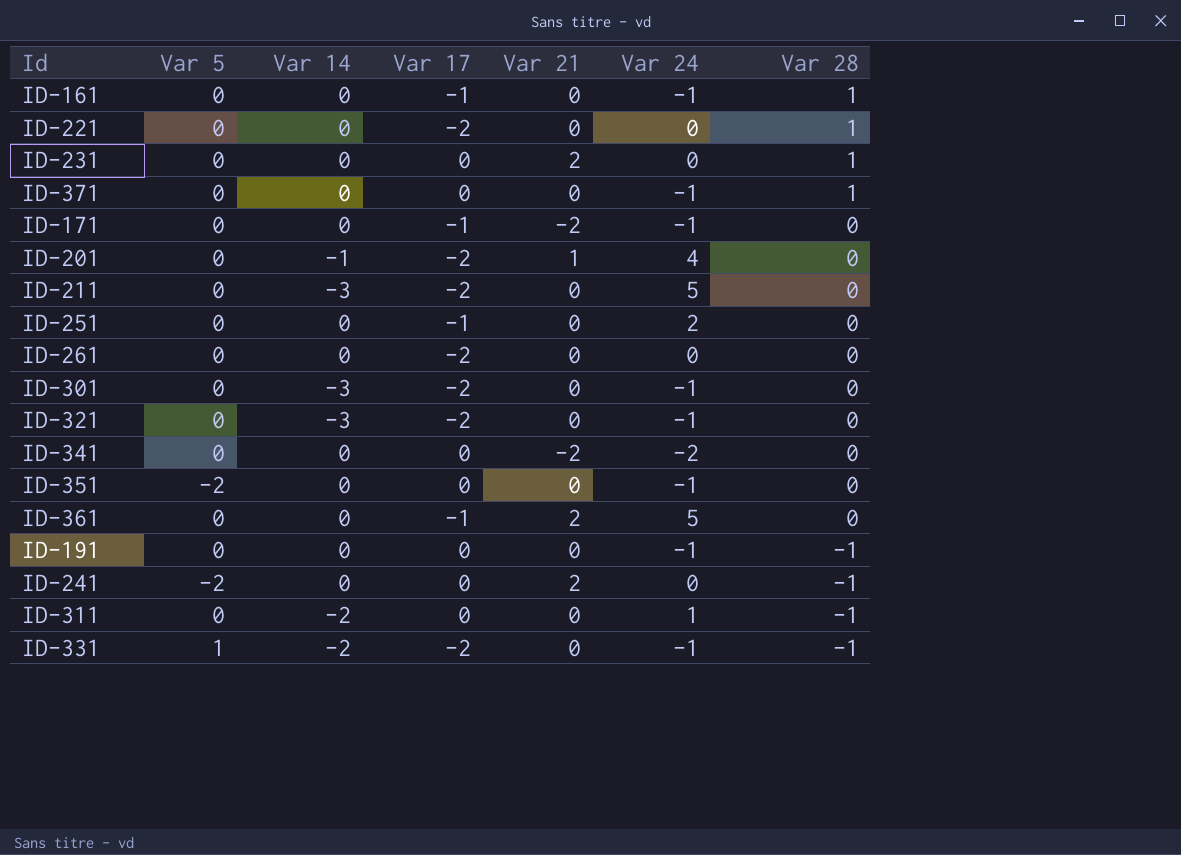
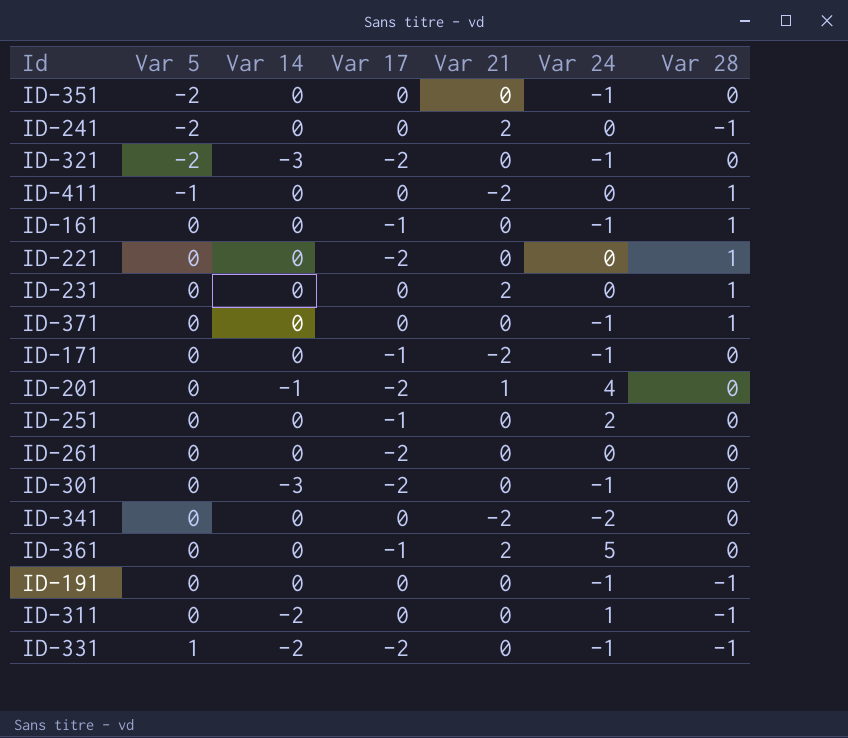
row order: Var 28 descending -> Var 5 ascending
row ID-211: 0 | -3 | -2 | 0 | 5 | 0 -> none
ID-321 | Var 5: 0 -> -2
row ID-411: none -> -1 | 0 | 0 | -2 | 0 | 1

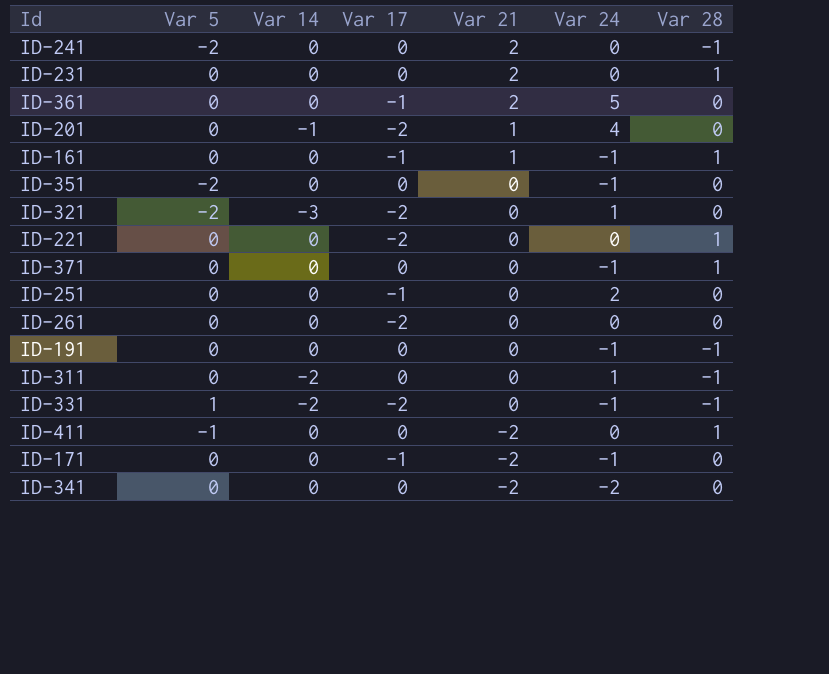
row order: Var 5 ascending -> Var 21 descending
row ID-301: 0 | -3 | -2 | 0 | -1 | 0 -> none
ID-161 | Var 21: 0 -> 1
ID-321 | Var 24: -1 -> 1

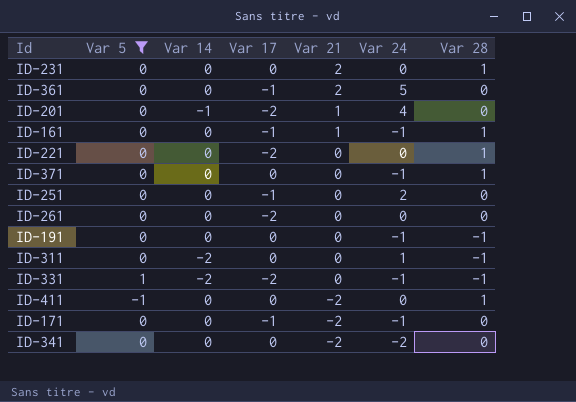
filter: none -> Var 5 != -2

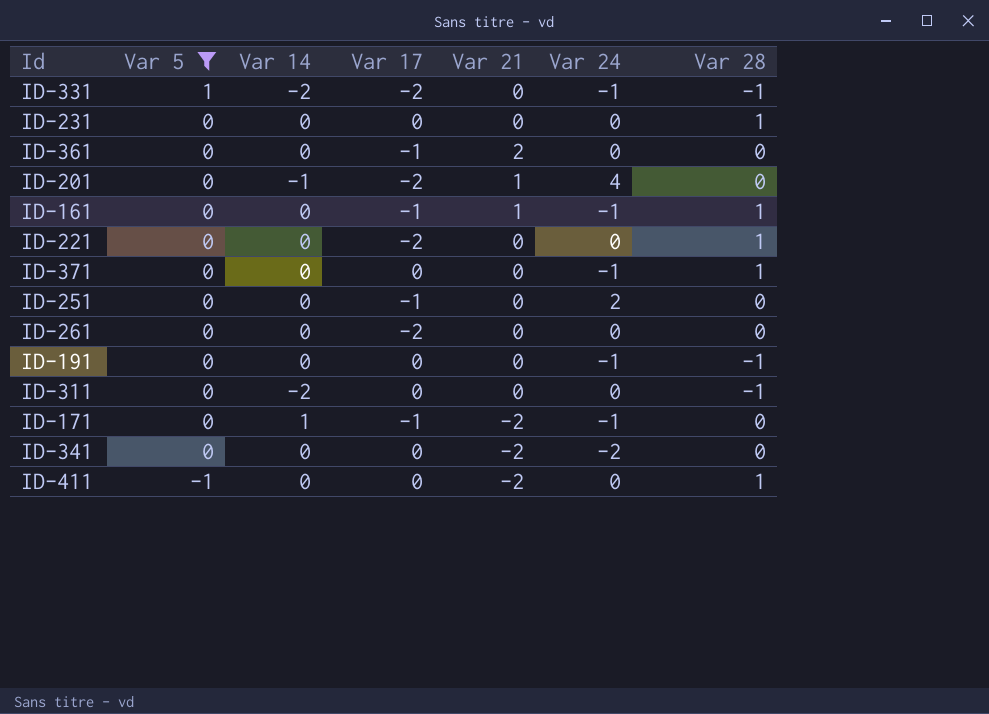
row order: Var 21 descending -> Var 5 descending
ID-231 | Var 21: 2 -> 0
ID-361 | Var 24: 5 -> 0
ID-311 | Var 24: 1 -> 0
ID-171 | Var 14: 0 -> 1

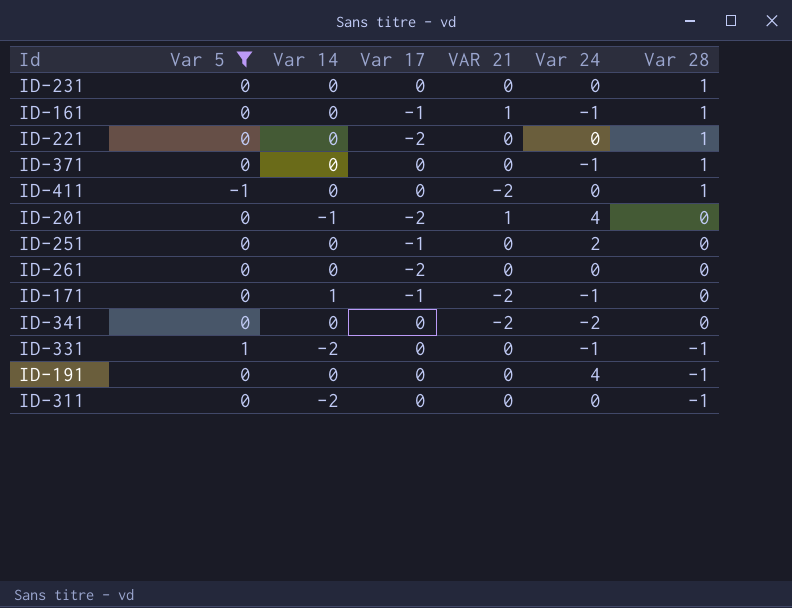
row order: Var 5 descending -> Var 28 descending
column name: Var 21 -> VAR 21
row ID-361: 0 | 0 | -1 | 2 | 0 | 0 -> none
ID-331 | Var 17: -2 -> 0
ID-191 | Var 24: -1 -> 4

